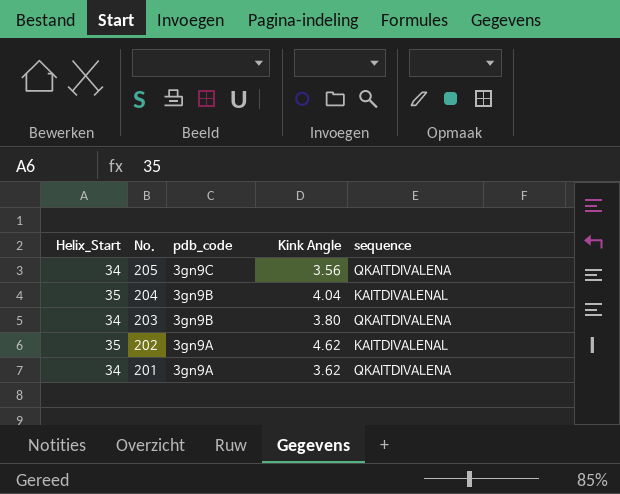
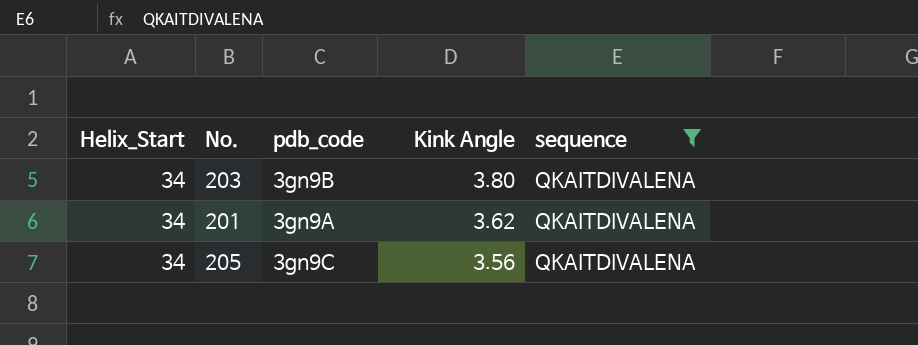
filter: none -> sequence = QKAITDIVALENA
row order: No. descending -> Kink Angle descending

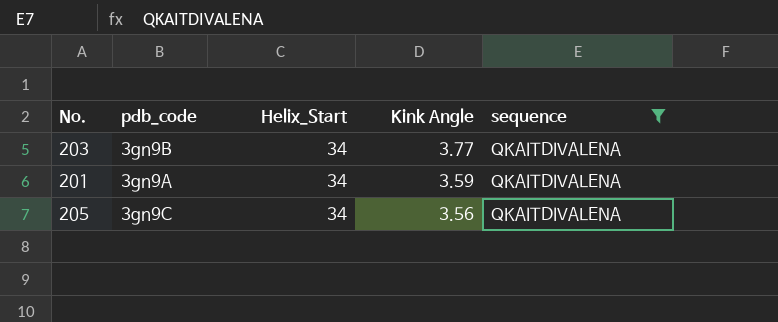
column Helix_Start | position: 1 -> 3
203 | Kink Angle: 3.80 -> 3.77
201 | Kink Angle: 3.62 -> 3.59

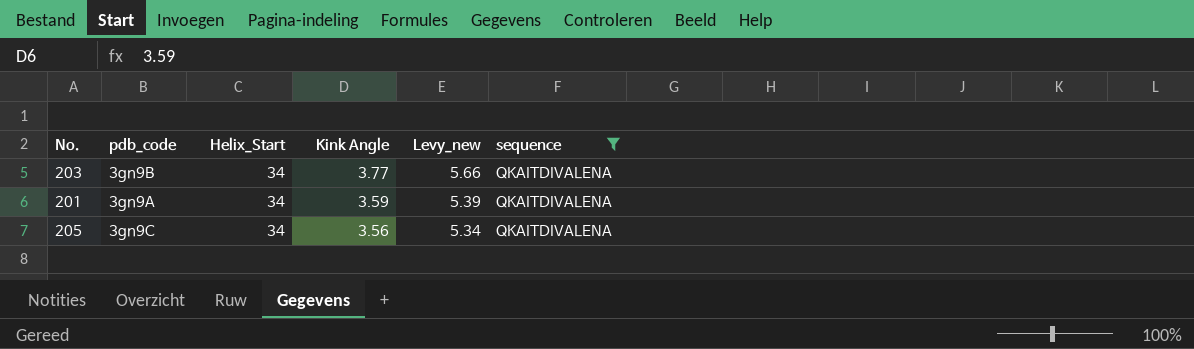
column Levy_new | formula: none -> [Kink Angle] * 1.5

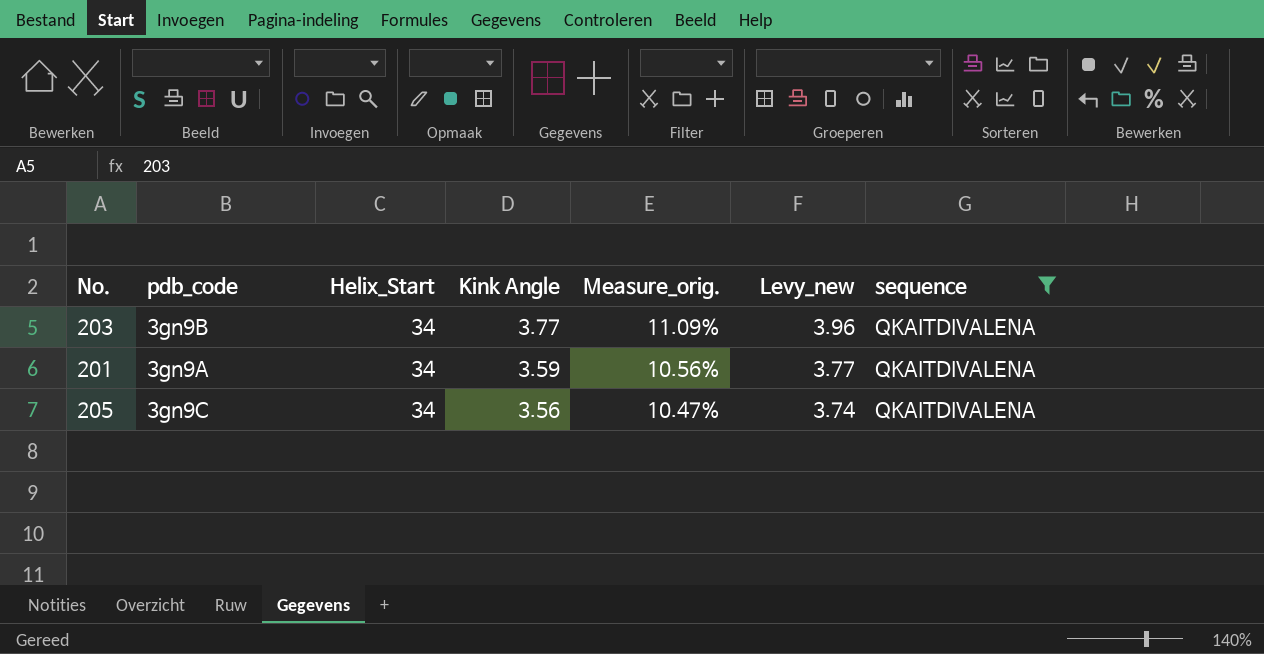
column Measure_orig. | formula: none -> [Kink Angle] / [Helix_Start]
column Levy_new | formula: [Kink Angle] * 1.5 -> [Kink Angle] * 1.05

